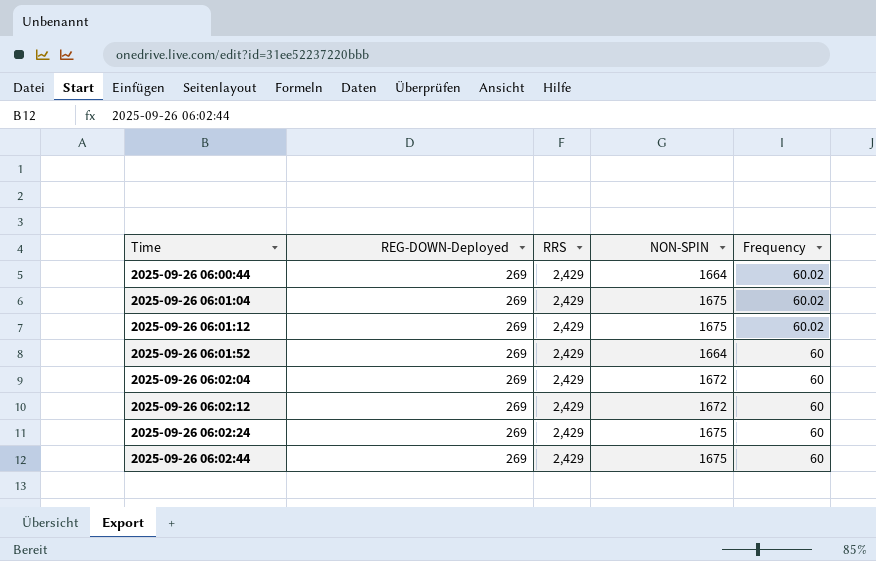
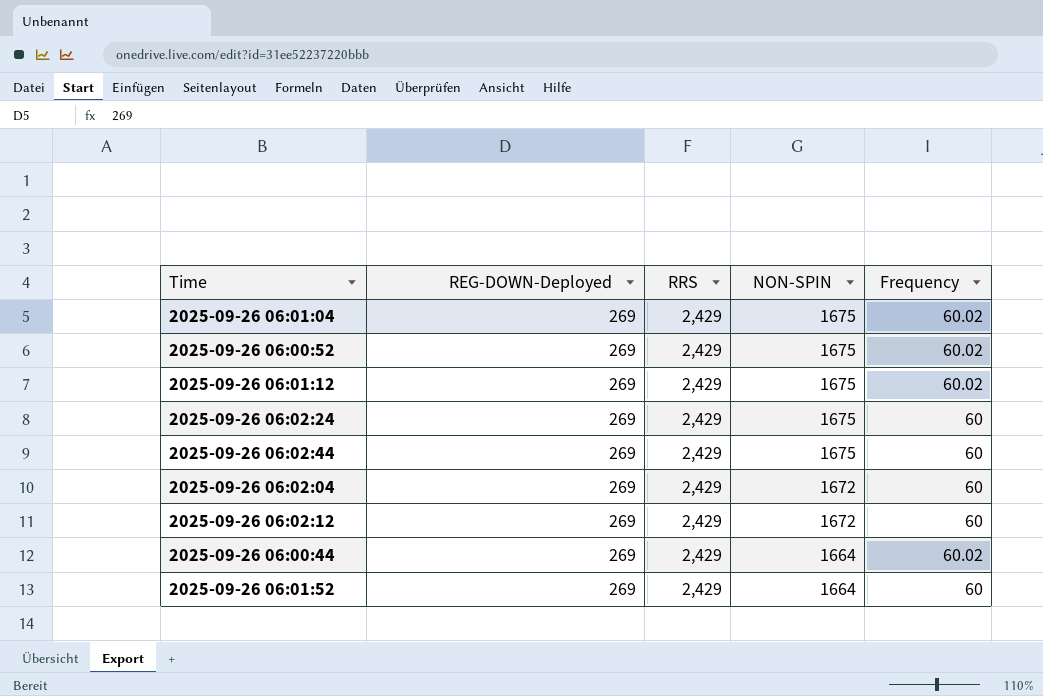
row order: Time ascending -> NON-SPIN descending
row 2025-09-26 06:00:52: none -> 269 | 2,429 | 1675 | 60.02

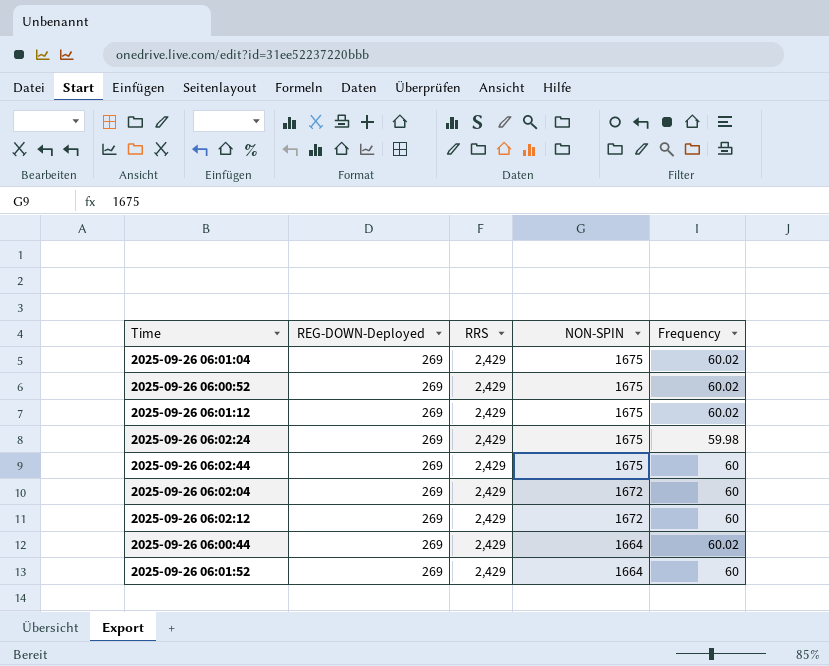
2025-09-26 06:02:24 | Frequency: 60 -> 59.98

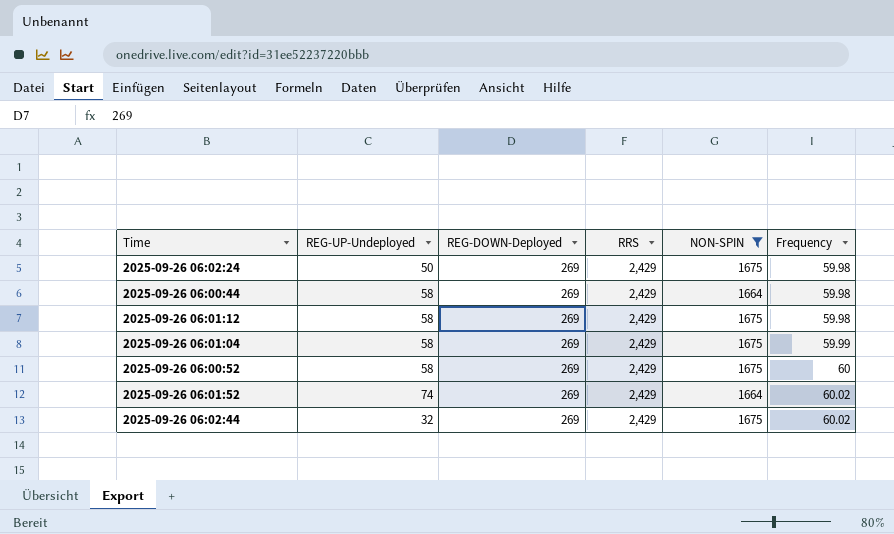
filter: none -> NON-SPIN != 1672
row order: NON-SPIN descending -> Frequency ascending
column REG-UP-Undeployed | position: none -> 2
2025-09-26 06:00:44 | Frequency: 60.02 -> 59.98
2025-09-26 06:01:12 | Frequency: 60.02 -> 59.98
2025-09-26 06:01:04 | Frequency: 60.02 -> 59.99
2025-09-26 06:00:52 | Frequency: 60.02 -> 60
2025-09-26 06:01:52 | Frequency: 60 -> 60.02
2025-09-26 06:02:44 | Frequency: 60 -> 60.02

